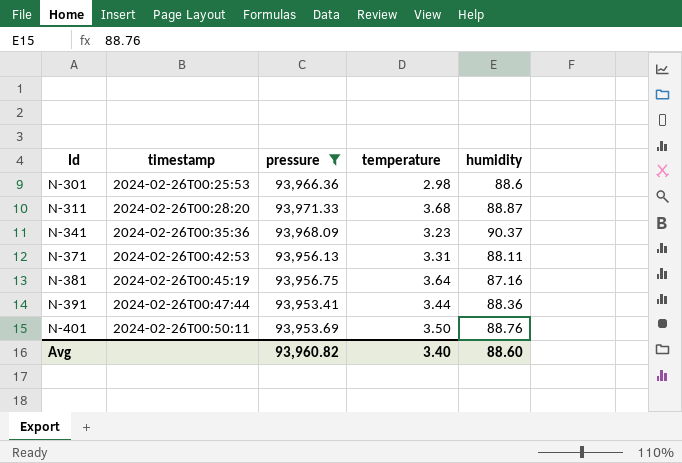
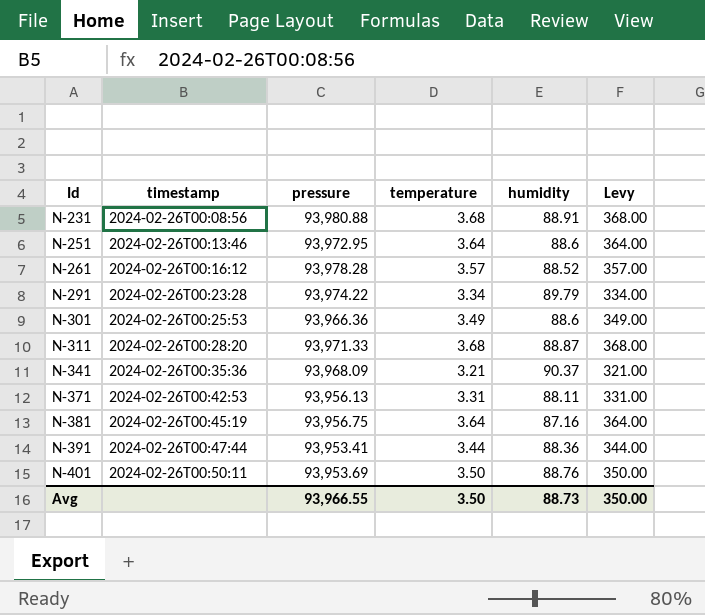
filter: pressure <= 93,971.33 -> none
column Levy | formula: none -> [temperature] * 100
N-301 | temperature: 2.98 -> 3.49
N-341 | temperature: 3.23 -> 3.21
Avg | pressure: 93,960.82 -> 93,966.55
Avg | temperature: 3.40 -> 3.50
Avg | humidity: 88.60 -> 88.73

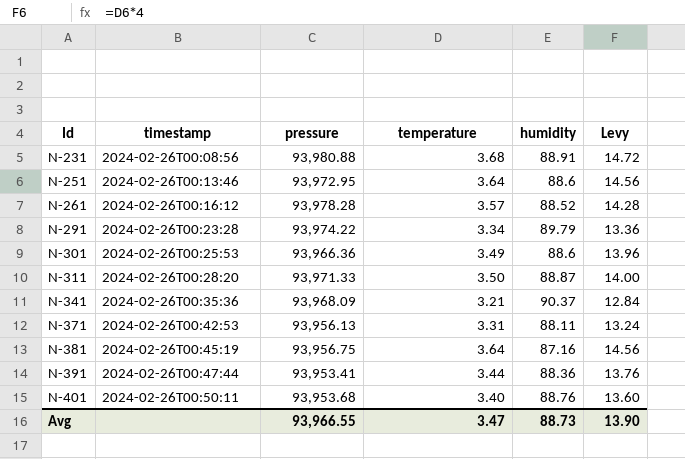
column Levy | formula: [temperature] * 100 -> [temperature] * 4
N-311 | temperature: 3.68 -> 3.50
N-401 | pressure: 93,953.69 -> 93,953.68
N-401 | temperature: 3.50 -> 3.40
Avg | temperature: 3.50 -> 3.47
Avg | Levy: 350.00 -> 13.90

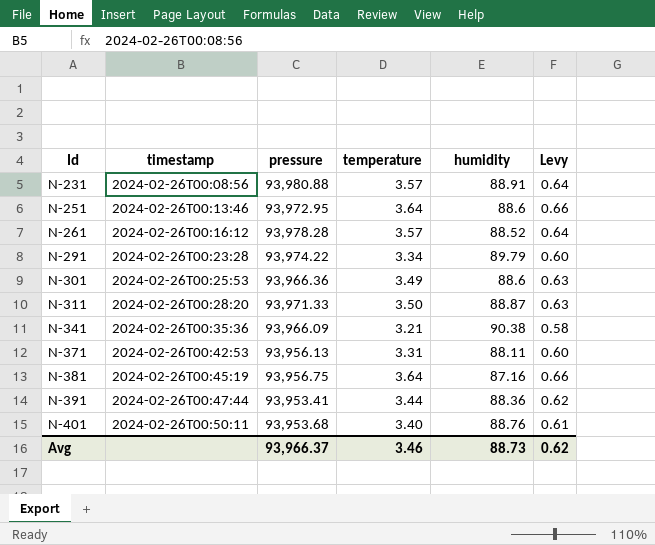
column Levy | formula: [temperature] * 4 -> [temperature] * 0.18
N-231 | temperature: 3.68 -> 3.57
N-341 | pressure: 93,968.09 -> 93,966.09
N-341 | humidity: 90.37 -> 90.38
Avg | pressure: 93,966.55 -> 93,966.37
Avg | temperature: 3.47 -> 3.46
Avg | Levy: 13.90 -> 0.62

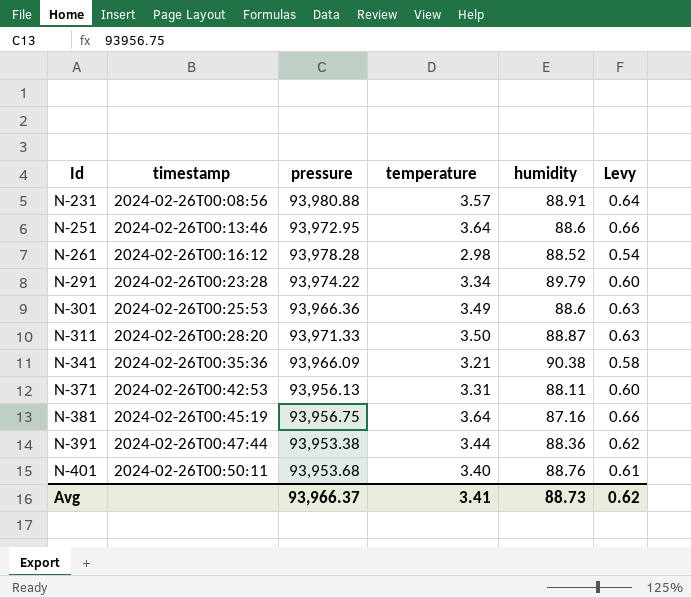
N-261 | temperature: 3.57 -> 2.98
N-261 | Levy: 0.64 -> 0.54
N-391 | pressure: 93,953.41 -> 93,953.38
Avg | temperature: 3.46 -> 3.41

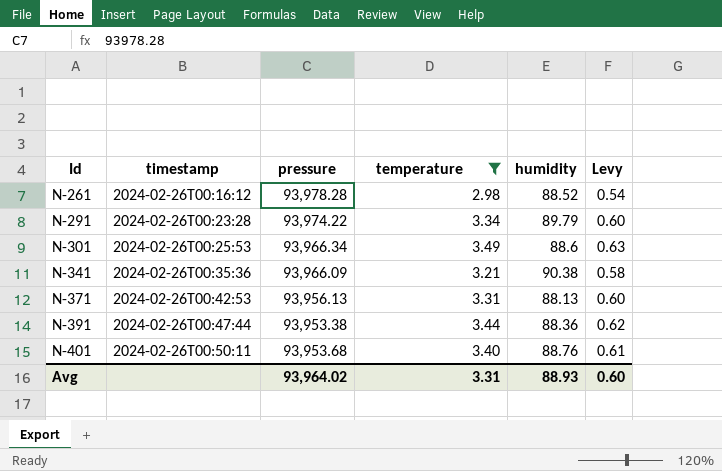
filter: none -> temperature <= 3.49
N-301 | pressure: 93,966.36 -> 93,966.34
N-371 | humidity: 88.11 -> 88.13
Avg | pressure: 93,966.37 -> 93,964.02
Avg | temperature: 3.41 -> 3.31
Avg | humidity: 88.73 -> 88.93
Avg | Levy: 0.62 -> 0.60

